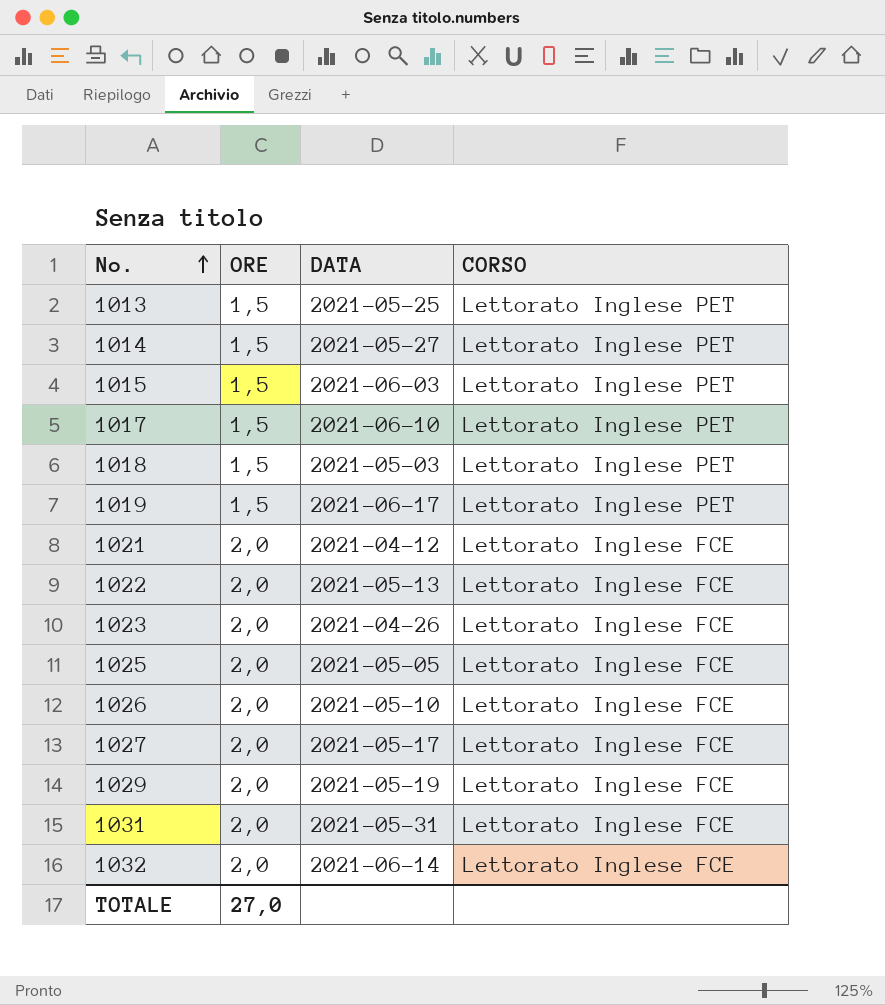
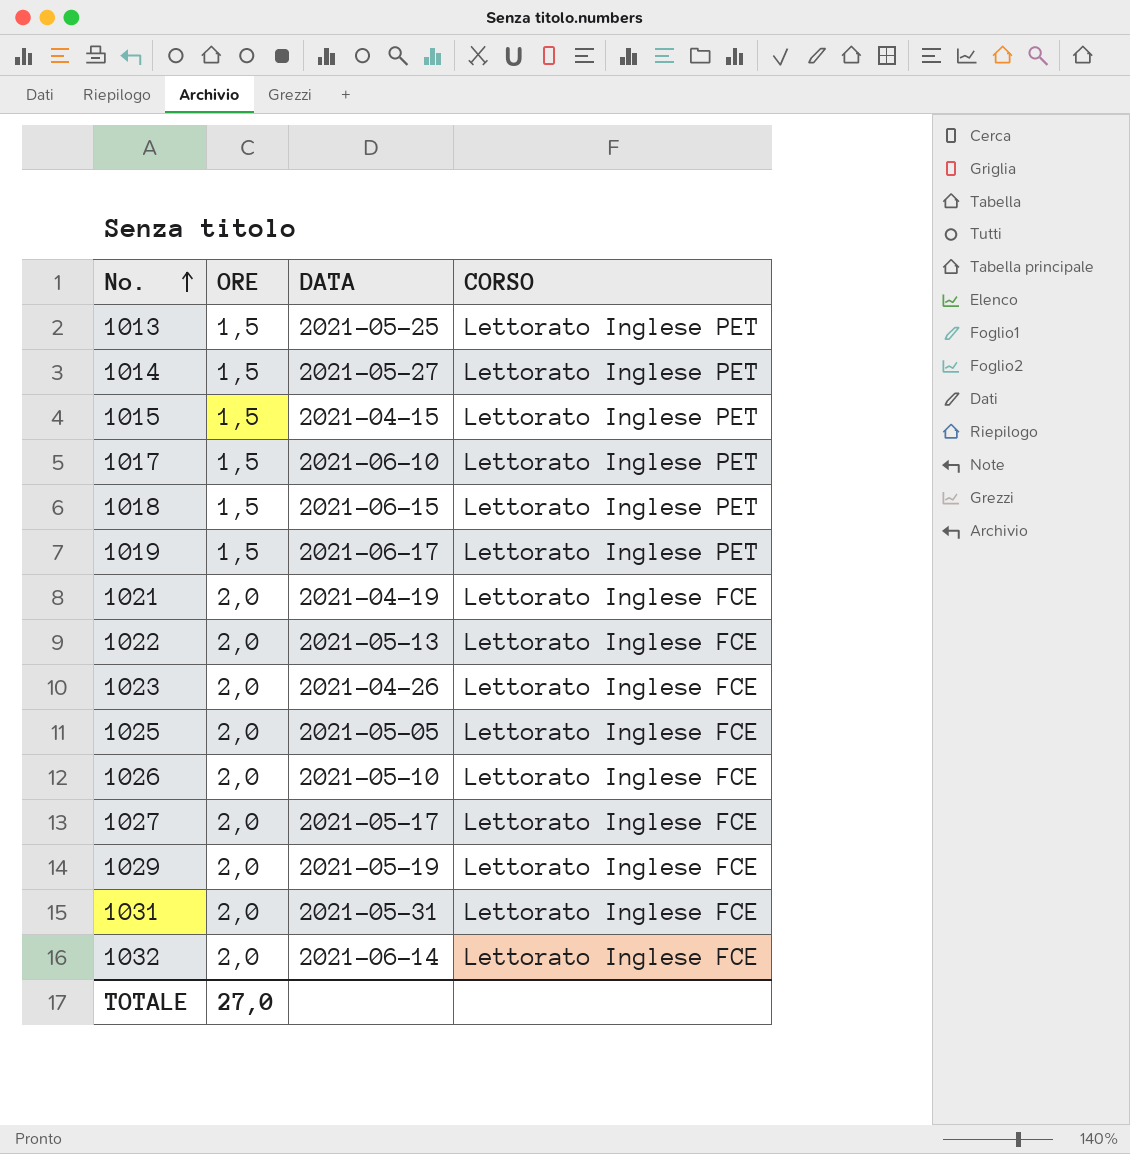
1015 | DATA: 2021-06-03 -> 2021-04-15
1018 | DATA: 2021-05-03 -> 2021-06-15
1021 | DATA: 2021-04-12 -> 2021-04-19

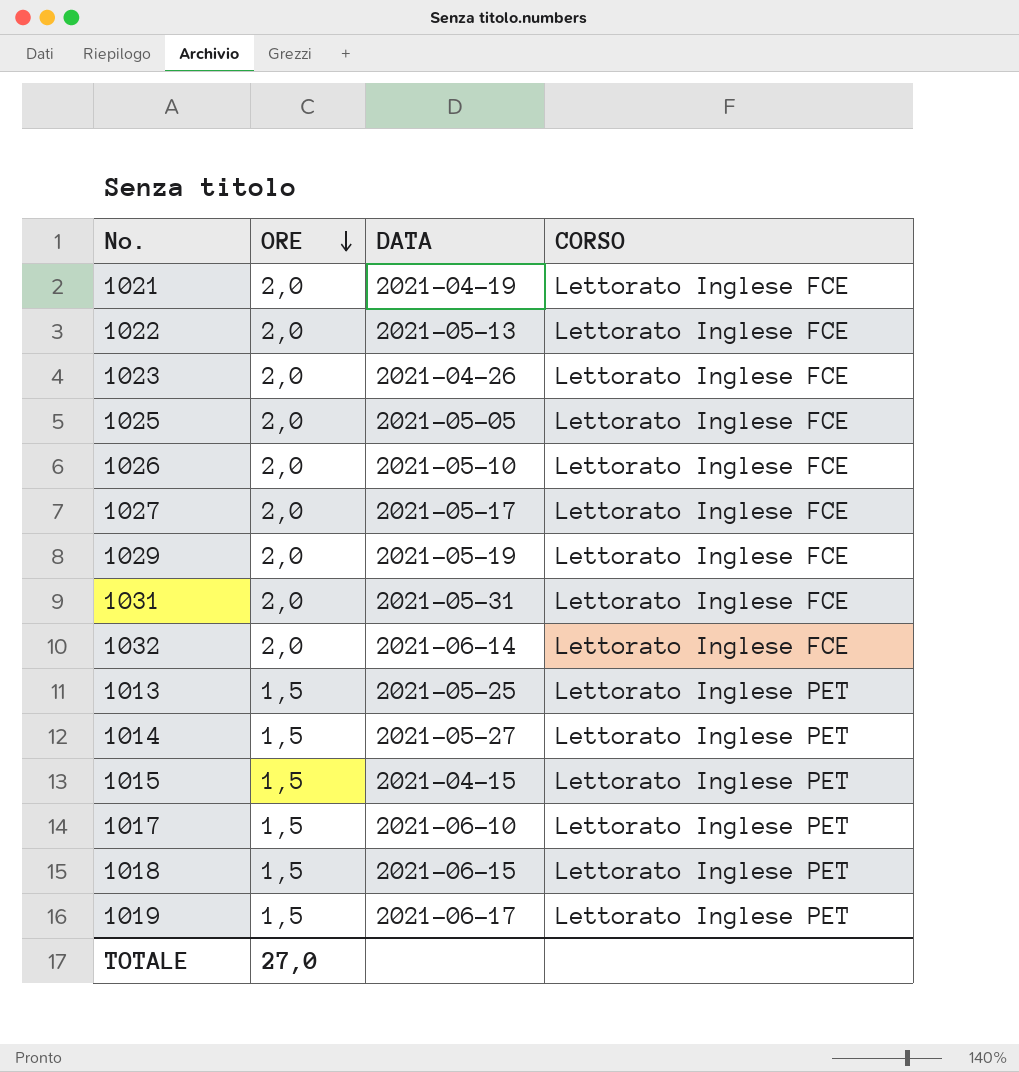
row order: No. ascending -> ORE descending

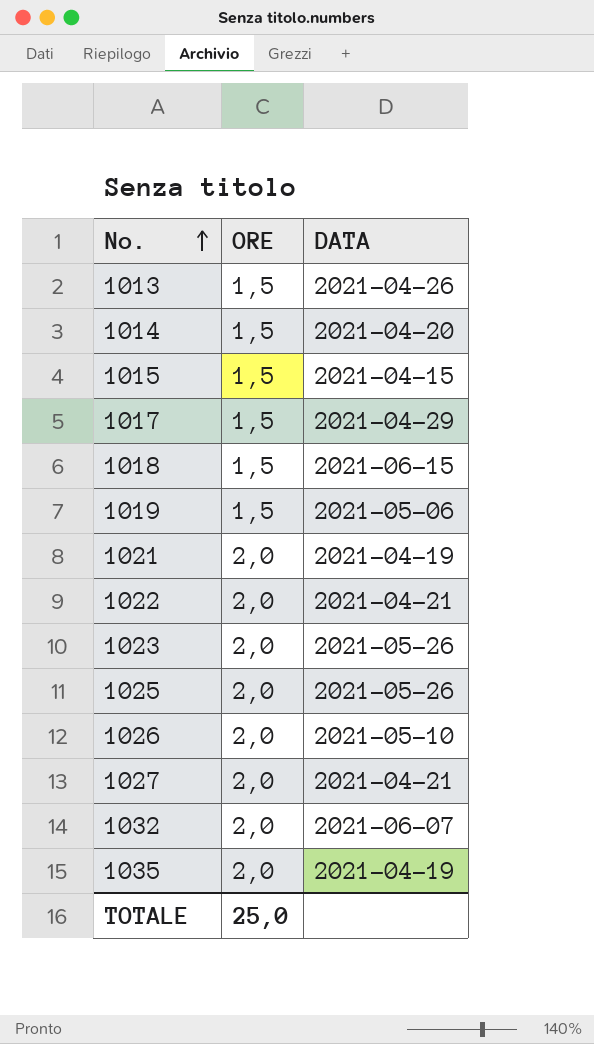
row order: ORE descending -> No. ascending
column CORSO | position: 4 -> none
row 1029: 2,0 | 2021-05-19 | Lettorato Inglese FCE -> none
row 1031: 2,0 | 2021-05-31 | Lettorato Inglese FCE -> none
1013 | DATA: 2021-05-25 -> 2021-04-26
1014 | DATA: 2021-05-27 -> 2021-04-20
1017 | DATA: 2021-06-10 -> 2021-04-29
1019 | DATA: 2021-06-17 -> 2021-05-06
1022 | DATA: 2021-05-13 -> 2021-04-21
1023 | DATA: 2021-04-26 -> 2021-05-26
1025 | DATA: 2021-05-05 -> 2021-05-26
1027 | DATA: 2021-05-17 -> 2021-04-21
1032 | DATA: 2021-06-14 -> 2021-06-07
row 1035: none -> 2,0 | 2021-04-19
TOTALE | ORE: 27,0 -> 25,0

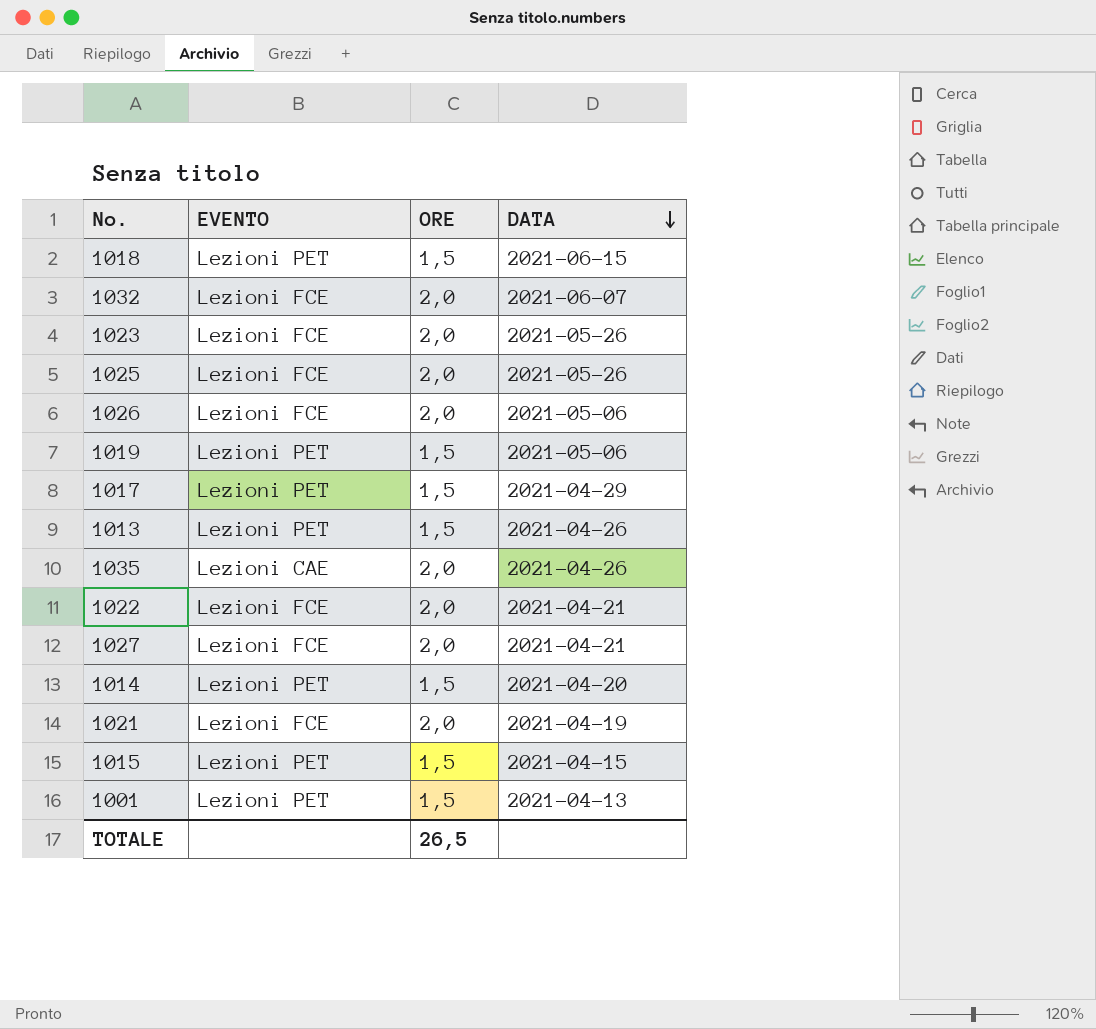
row order: No. ascending -> DATA descending
column EVENTO | position: none -> 2
1026 | DATA: 2021-05-10 -> 2021-05-06
1035 | DATA: 2021-04-19 -> 2021-04-26
row 1001: none -> Lezioni PET | 1,5 | 2021-04-13
TOTALE | ORE: 25,0 -> 26,5

